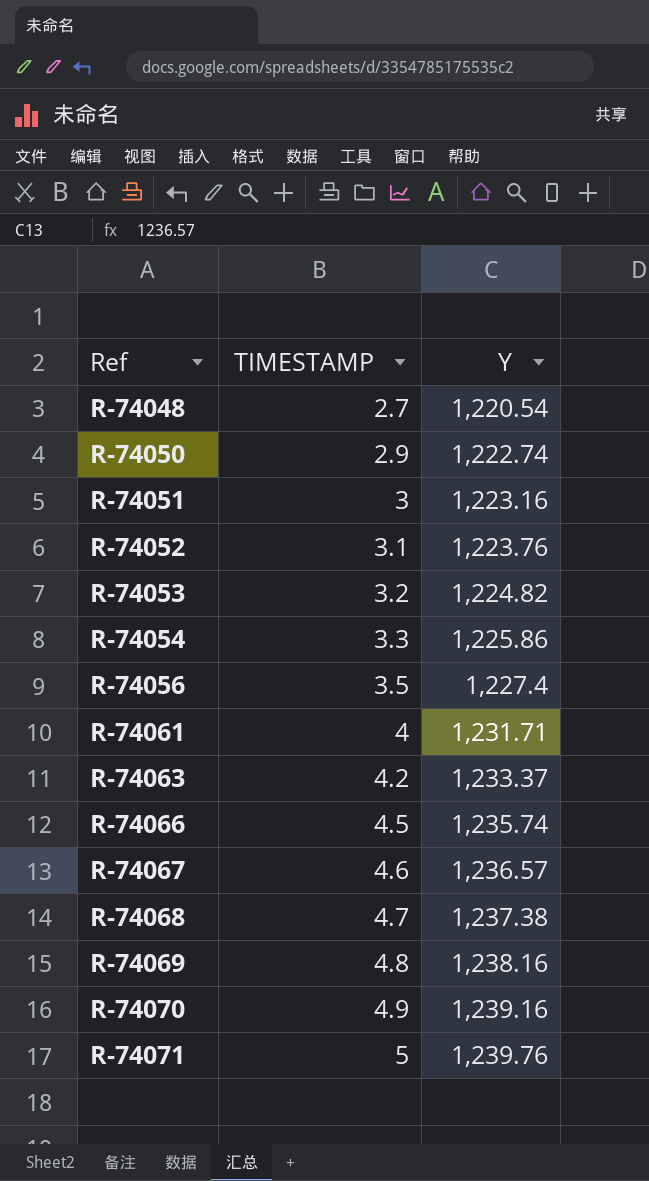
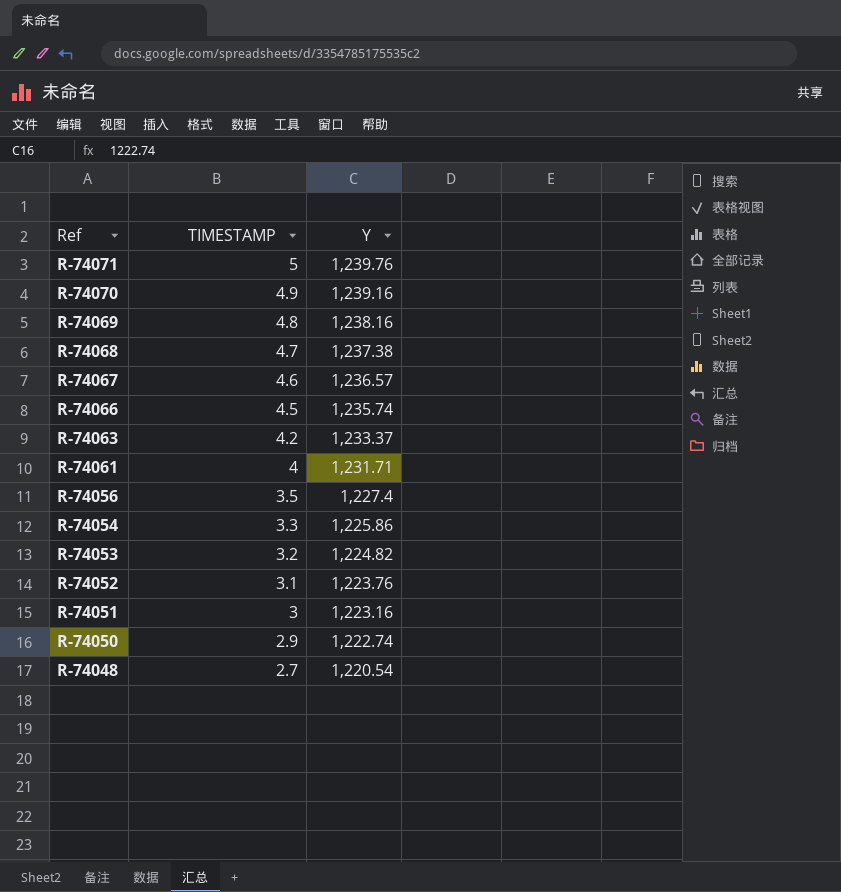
row order: Ref ascending -> Ref descending

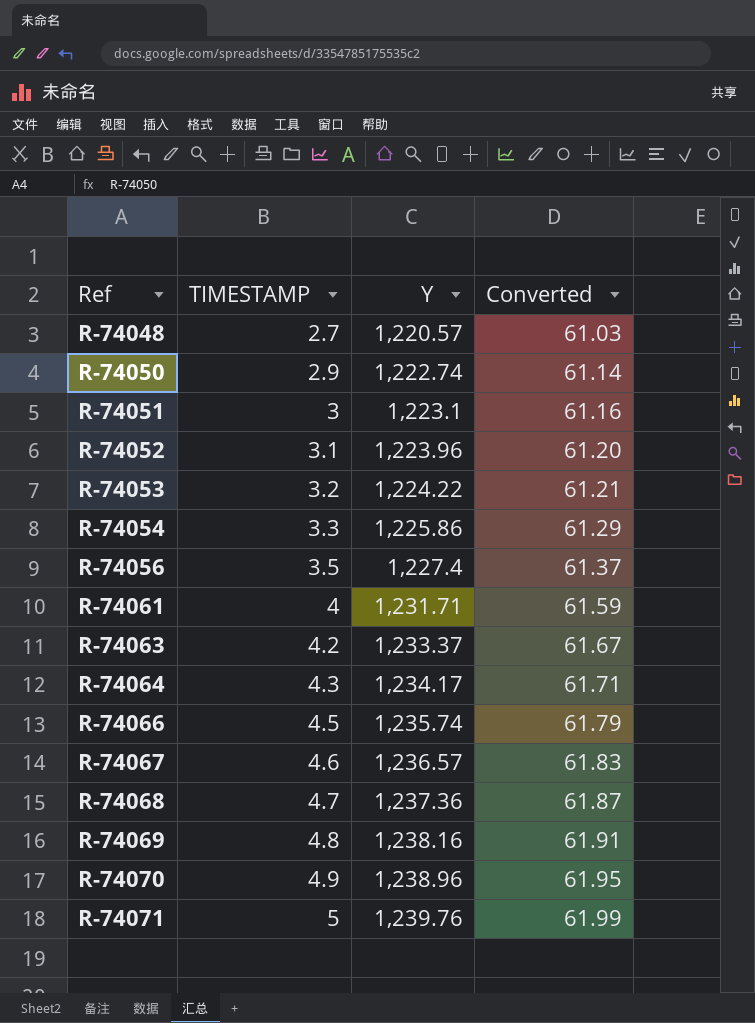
row order: Ref descending -> Ref ascending
column Converted | formula: none -> [Y] * 0.05
R-74048 | Y: 1,220.54 -> 1,220.57
R-74051 | Y: 1,223.16 -> 1,223.1
R-74052 | Y: 1,223.76 -> 1,223.96
R-74053 | Y: 1,224.82 -> 1,224.22
row R-74064: none -> 4.3 | 1,234.17 | 61.71
R-74068 | Y: 1,237.38 -> 1,237.36
R-74070 | Y: 1,239.16 -> 1,238.96

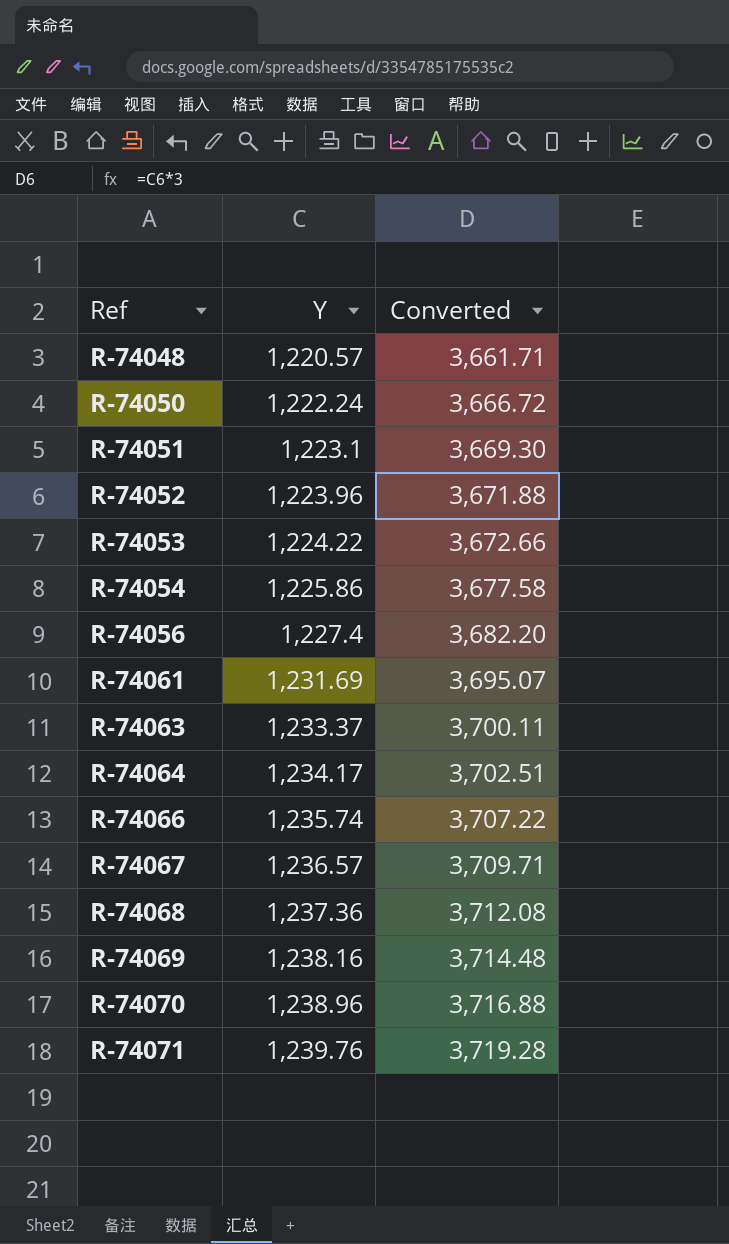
column TIMESTAMP | position: 2 -> none
column Converted | formula: [Y] * 0.05 -> [Y] * 3
R-74050 | Y: 1,222.74 -> 1,222.24
R-74061 | Y: 1,231.71 -> 1,231.69

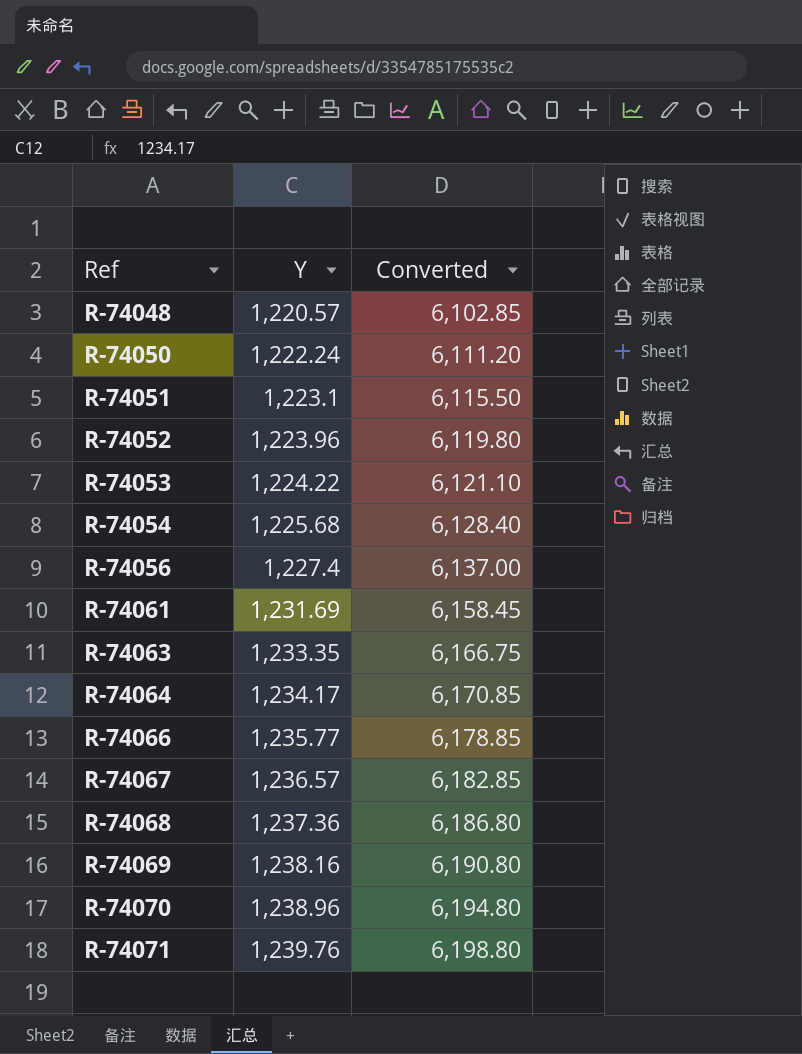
column Converted | formula: [Y] * 3 -> [Y] * 5
R-74054 | Y: 1,225.86 -> 1,225.68
R-74063 | Y: 1,233.37 -> 1,233.35
R-74066 | Y: 1,235.74 -> 1,235.77

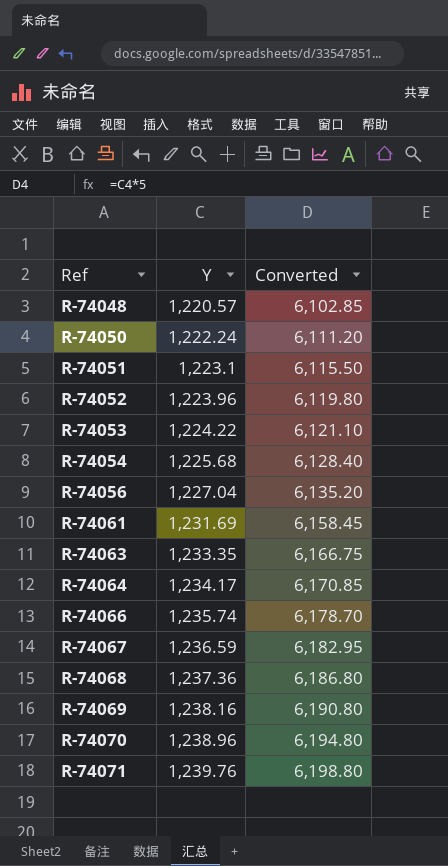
R-74056 | Y: 1,227.4 -> 1,227.04
R-74056 | Converted: 6,137.00 -> 6,135.20
R-74066 | Y: 1,235.77 -> 1,235.74
R-74066 | Converted: 6,178.85 -> 6,178.70
R-74067 | Y: 1,236.57 -> 1,236.59
R-74067 | Converted: 6,182.85 -> 6,182.95

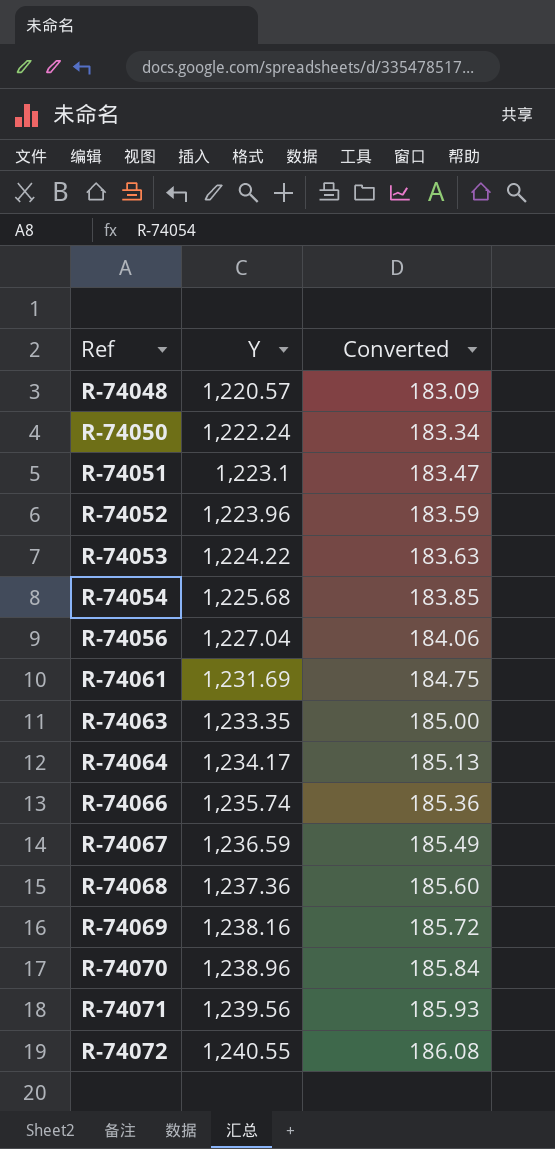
column Converted | formula: [Y] * 5 -> [Y] * 0.15
R-74071 | Y: 1,239.76 -> 1,239.56
row R-74072: none -> 1,240.55 | 186.08

